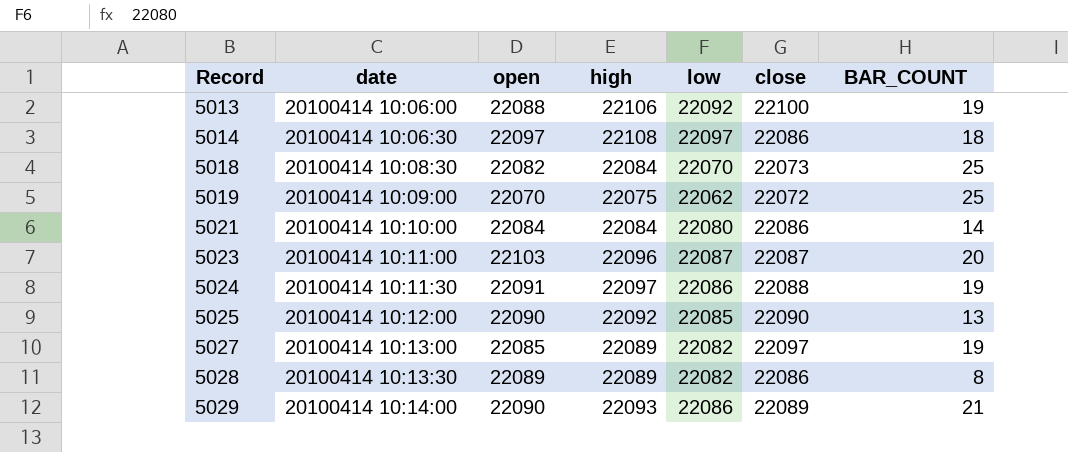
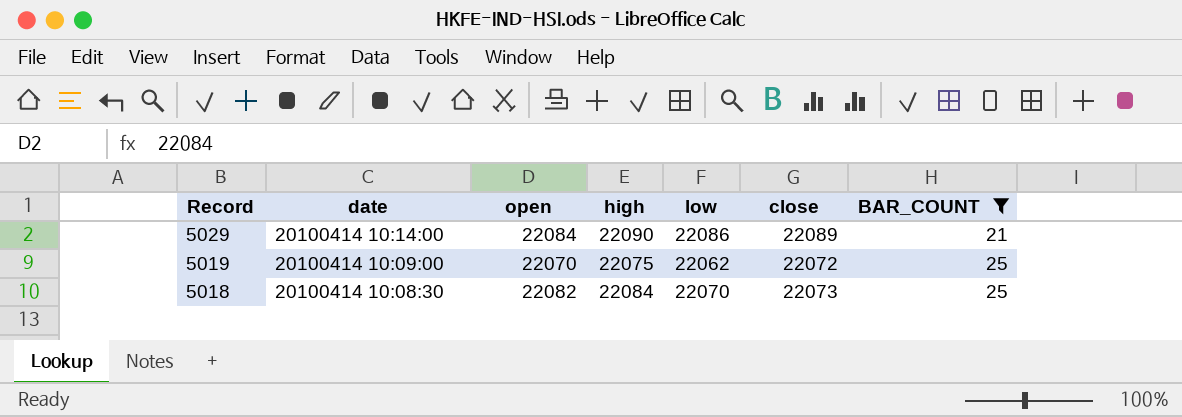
filter: none -> BAR_COUNT >= 21
row order: Record ascending -> Record descending
5029 | open: 22090 -> 22084
5029 | high: 22093 -> 22090

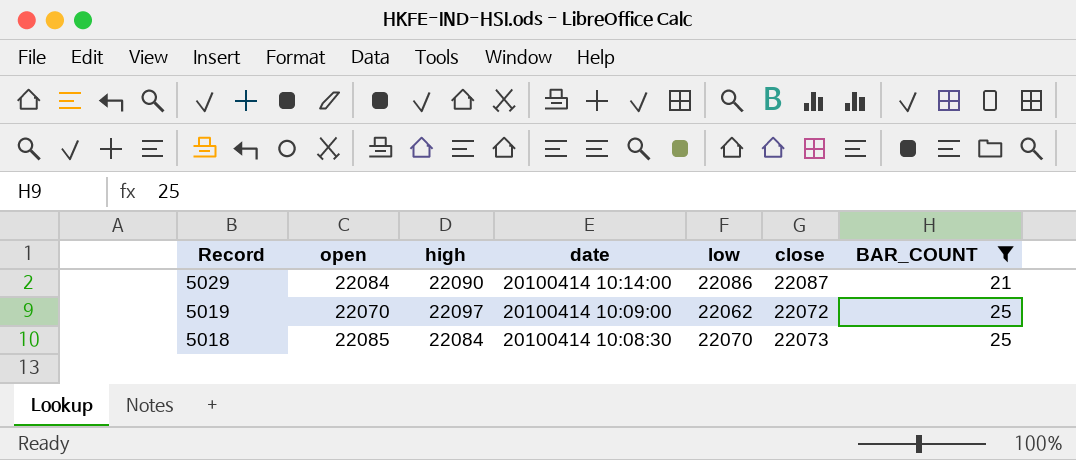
column date | position: 2 -> 4
5029 | close: 22089 -> 22087
5019 | high: 22075 -> 22097
5018 | open: 22082 -> 22085

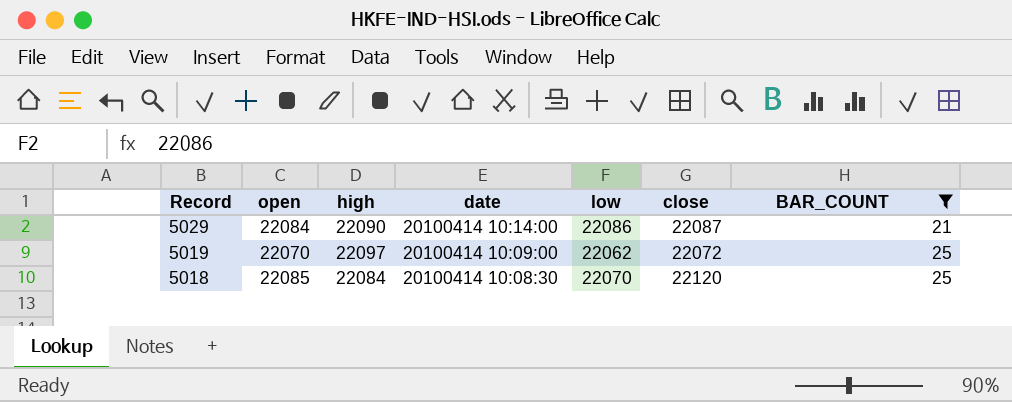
5018 | close: 22073 -> 22120

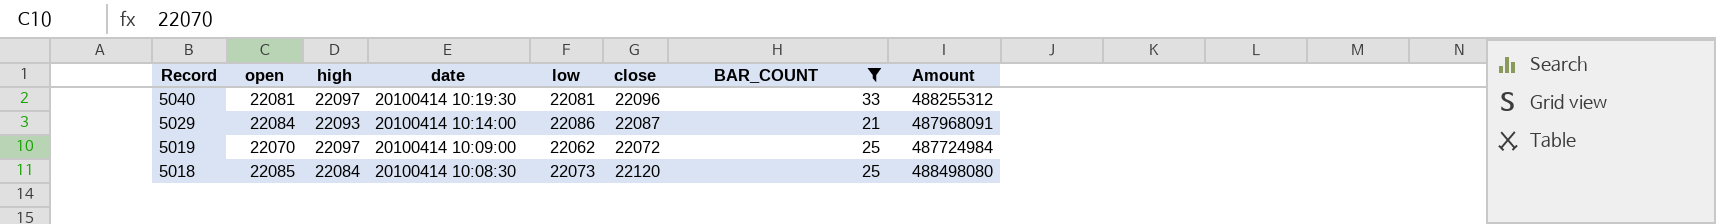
column Amount | formula: none -> [high] * [close]
row 5040: none -> 22081 | 22097 | 20100414 10:19:30 | 22081 | 22096 | 33 | 488255312
5029 | high: 22090 -> 22093
5018 | low: 22070 -> 22073

